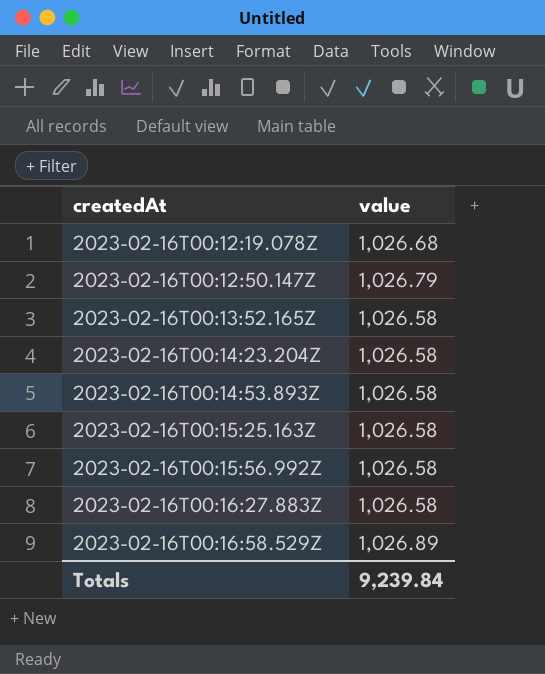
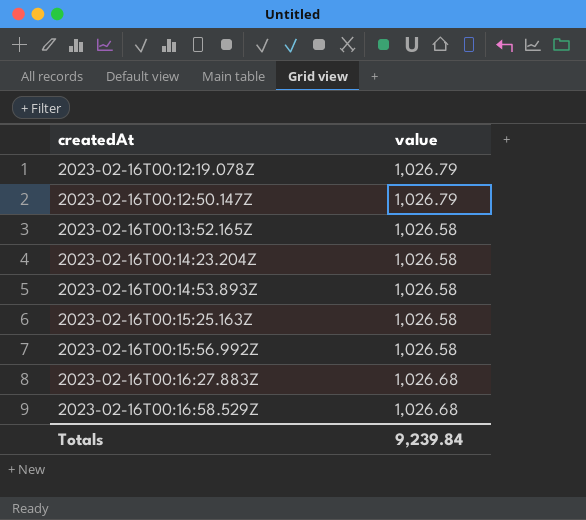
2023-02-16T00:12:19.078Z | value: 1,026.68 -> 1,026.79
2023-02-16T00:16:27.883Z | value: 1,026.58 -> 1,026.68
2023-02-16T00:16:58.529Z | value: 1,026.89 -> 1,026.68

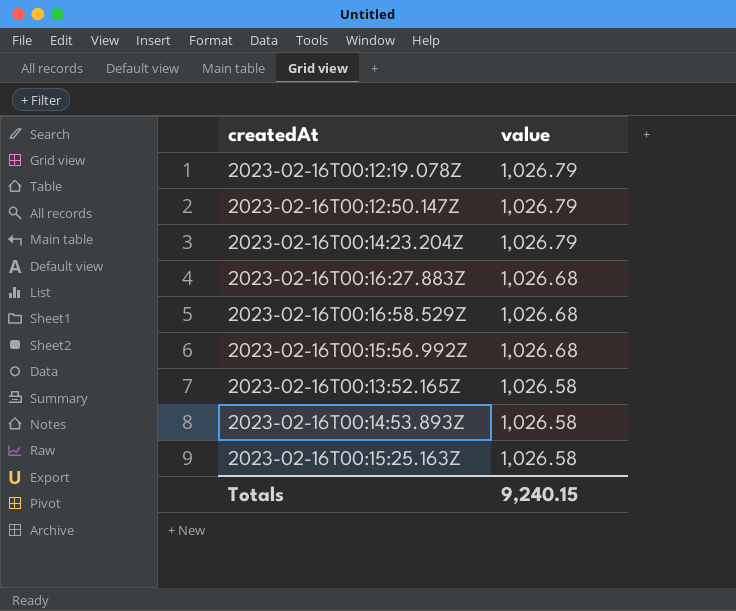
row order: createdAt ascending -> value descending
2023-02-16T00:14:23.204Z | value: 1,026.58 -> 1,026.79
2023-02-16T00:15:56.992Z | value: 1,026.58 -> 1,026.68
Totals | value: 9,239.84 -> 9,240.15

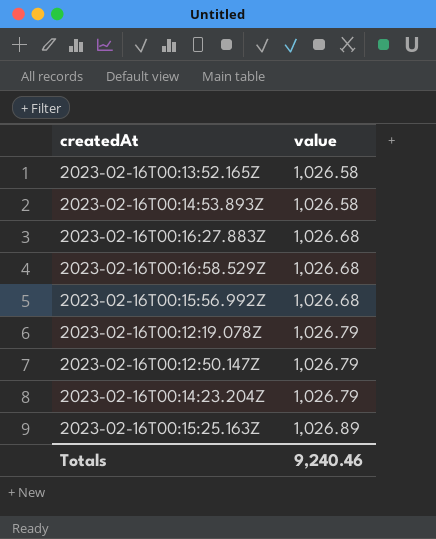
row order: value descending -> value ascending
2023-02-16T00:15:25.163Z | value: 1,026.58 -> 1,026.89
Totals | value: 9,240.15 -> 9,240.46

